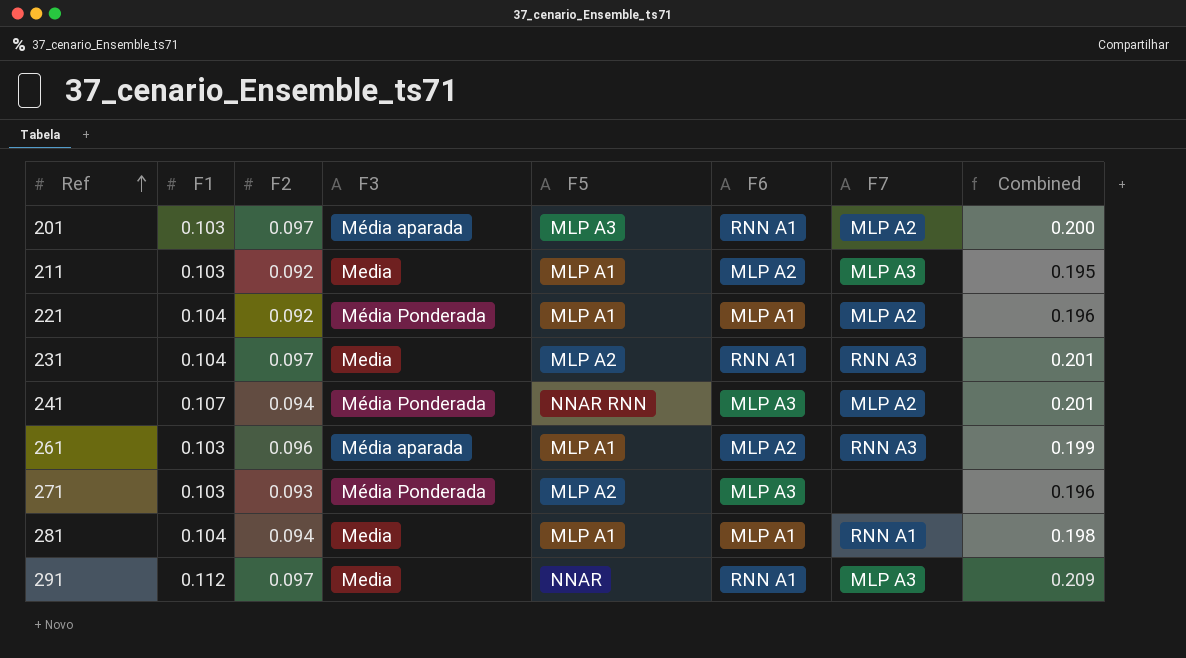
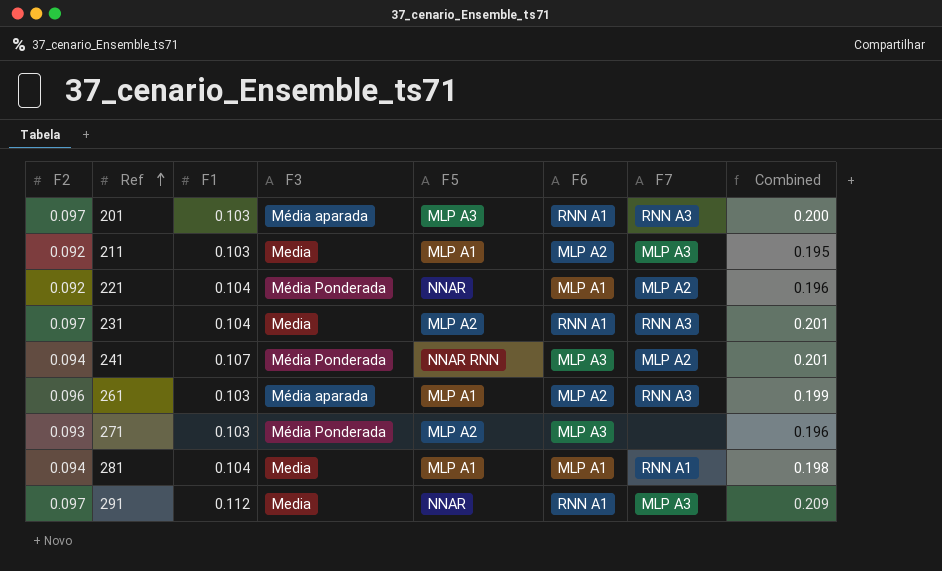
column F2 | position: 3 -> 1
201 | F7: MLP A2 -> RNN A3
221 | F5: MLP A1 -> NNAR

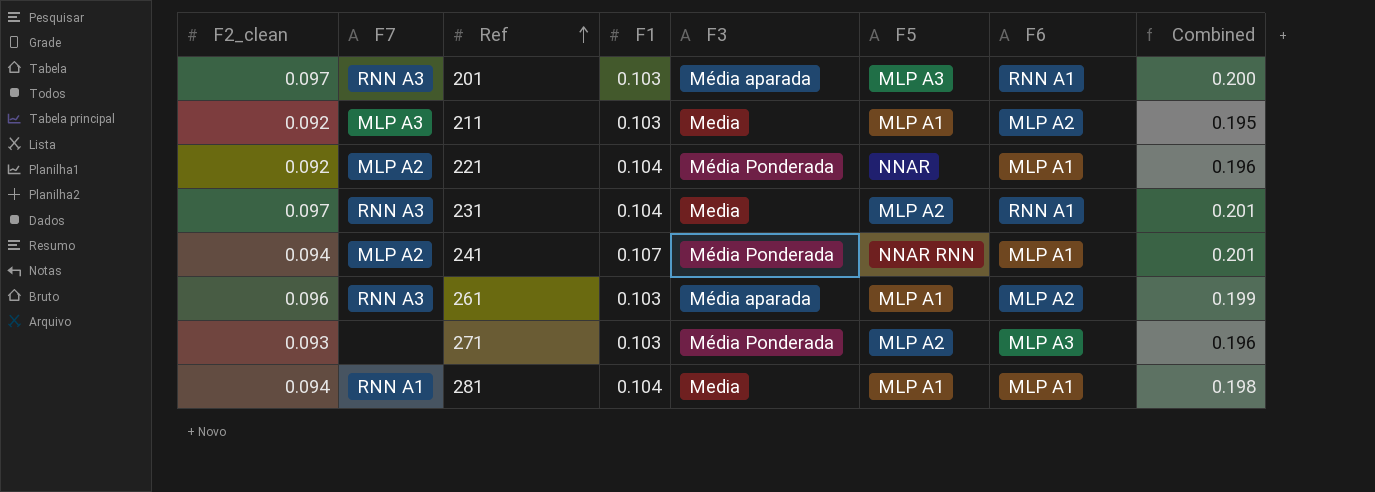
column name: F2 -> F2_clean
column F7 | position: 7 -> 2
row 291: 0.097 | 0.112 | Media | NNAR | RNN A1 | MLP A3 | 0.209 -> none
241 | F6: MLP A3 -> MLP A1

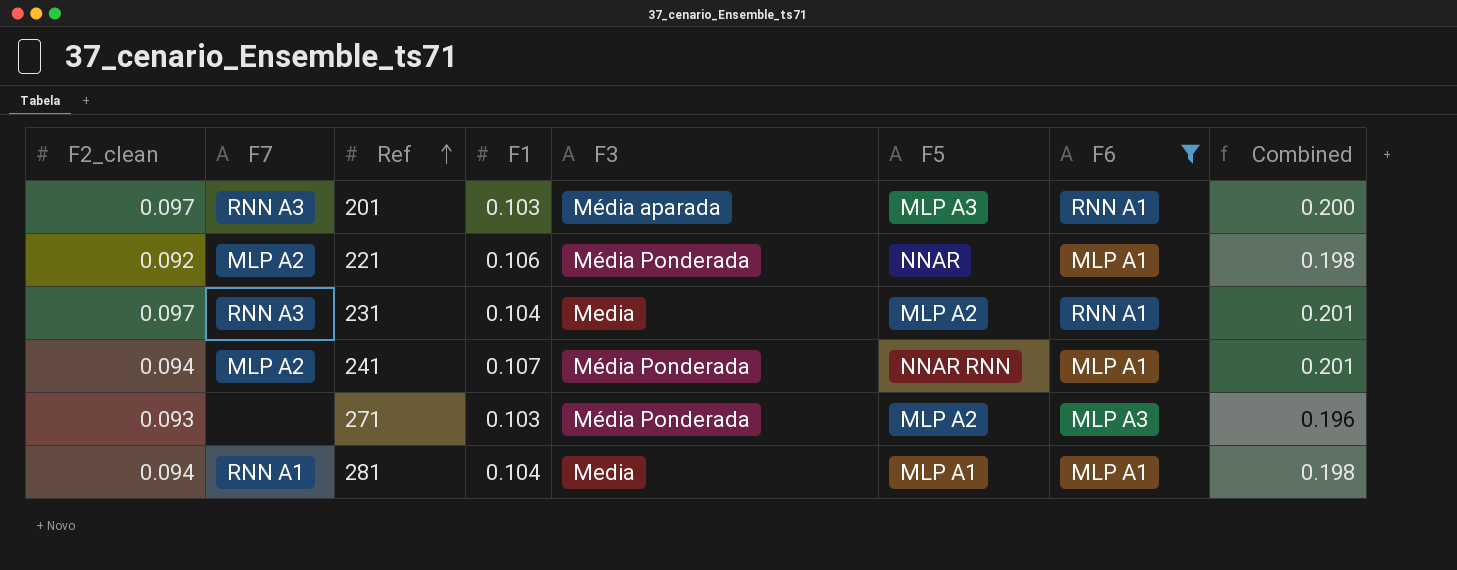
filter: none -> F6 != MLP A2
221 | F1: 0.104 -> 0.106
221 | Combined: 0.196 -> 0.198

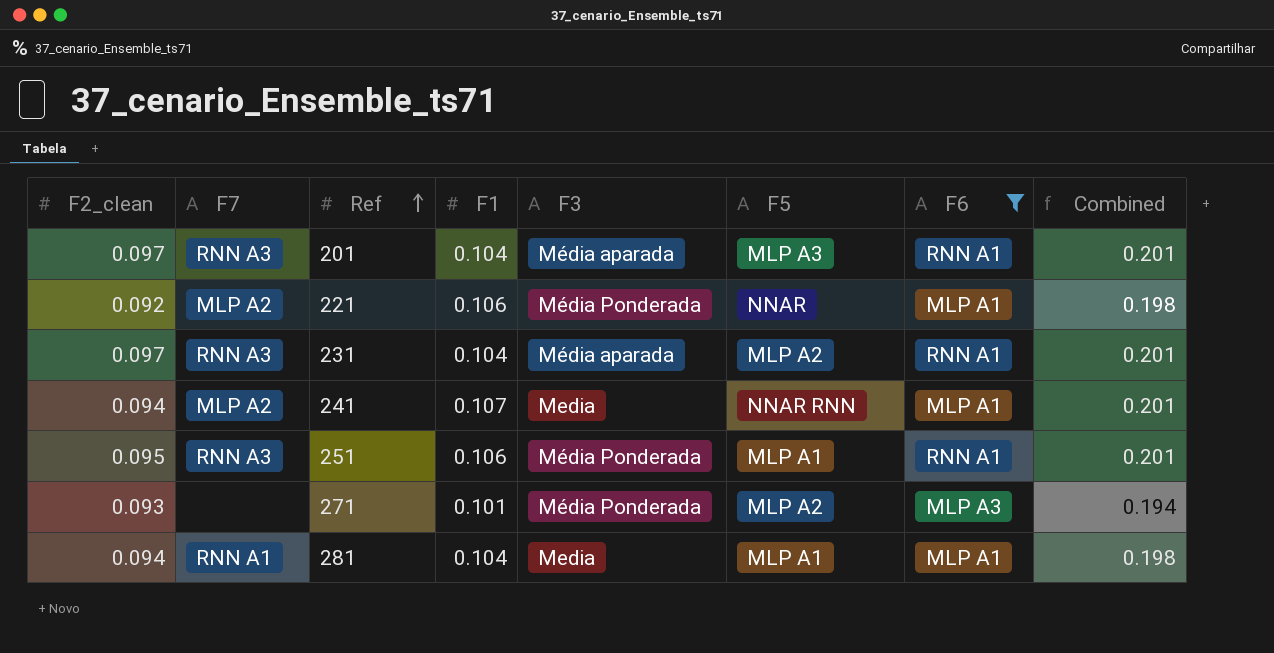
201 | F1: 0.103 -> 0.104
201 | Combined: 0.200 -> 0.201
231 | F3: Media -> Média aparada
241 | F3: Média Ponderada -> Media
row 251: none -> 0.095 | RNN A3 | 0.106 | Média Ponderada | MLP A1 | RNN A1 | 0.201
271 | F1: 0.103 -> 0.101
271 | Combined: 0.196 -> 0.194

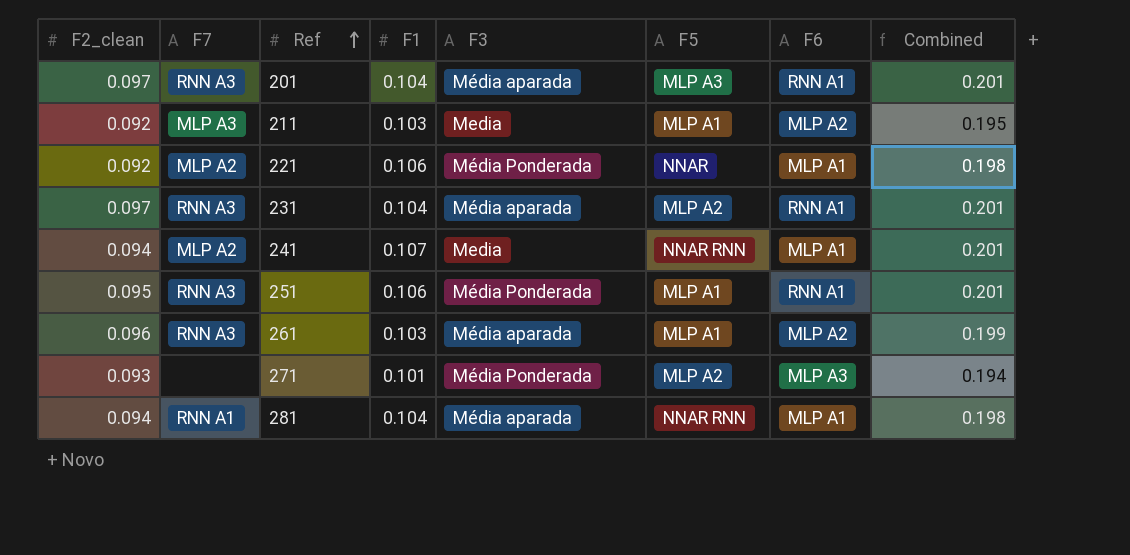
filter: F6 != MLP A2 -> none
281 | F3: Media -> Média aparada
281 | F5: MLP A1 -> NNAR RNN

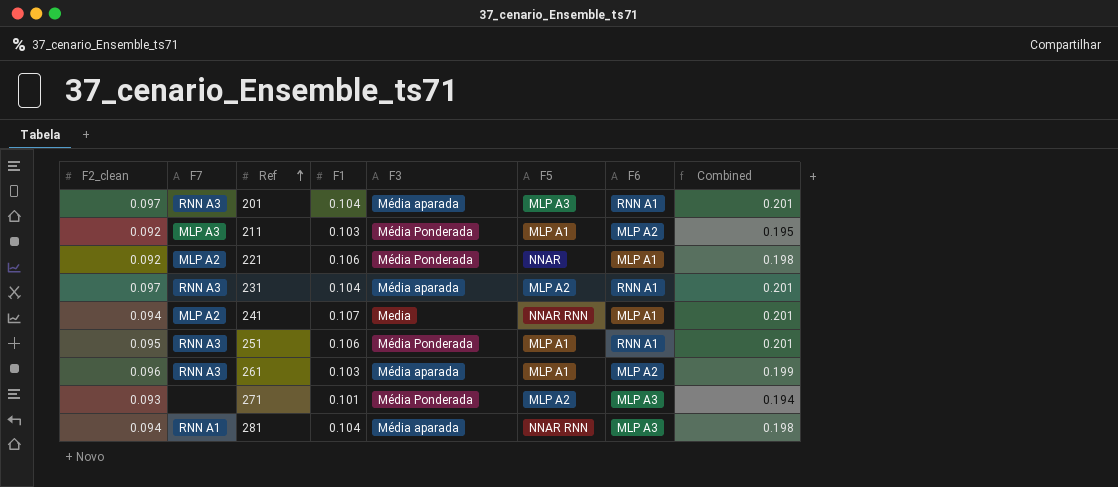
211 | F3: Media -> Média Ponderada
281 | F6: MLP A1 -> MLP A3

